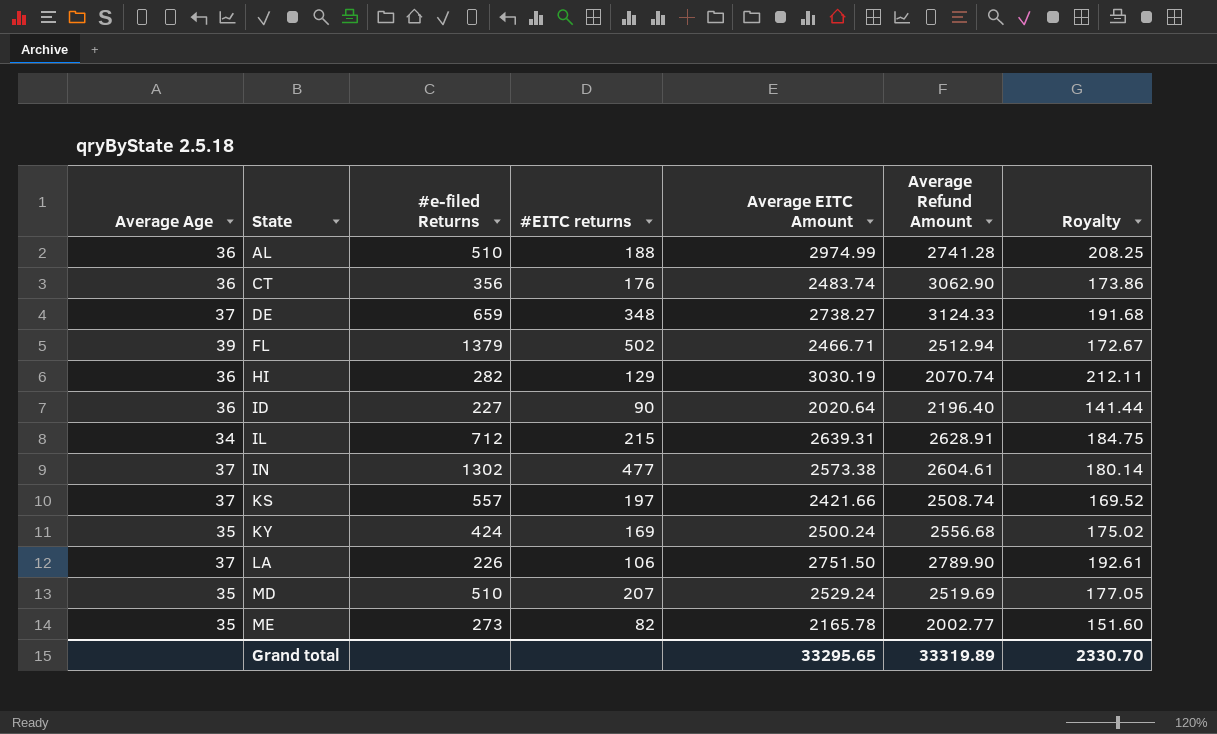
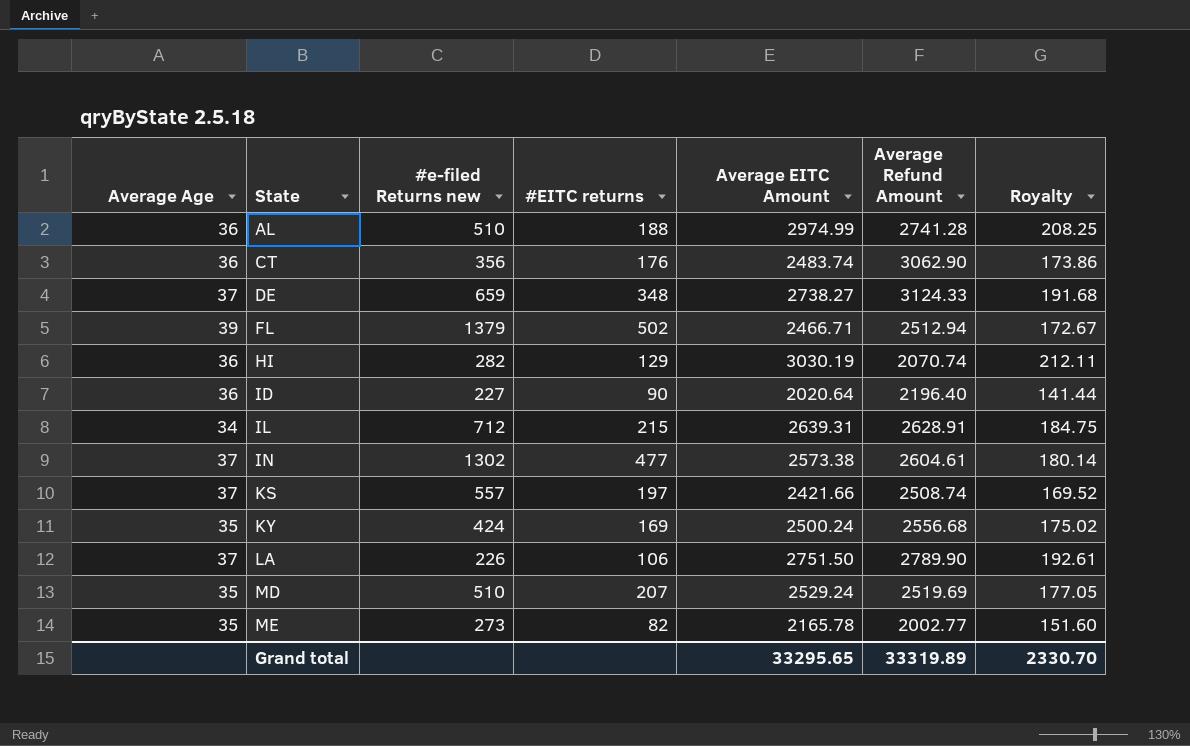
column name: #e-filed Returns -> #e-filed Returns new

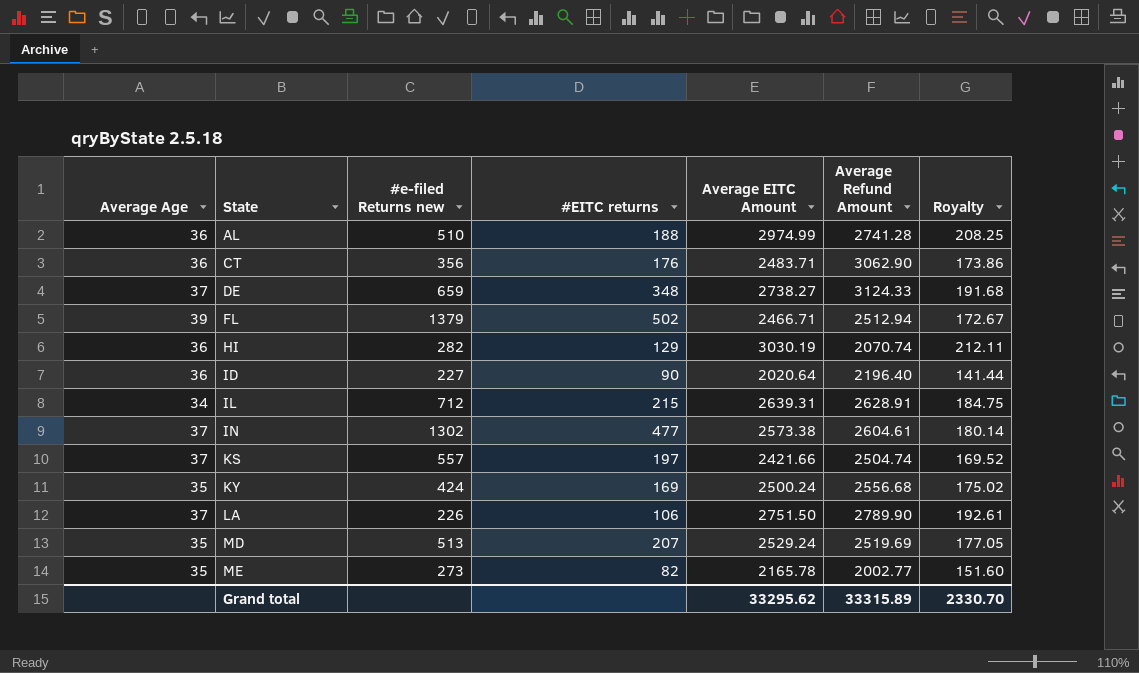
CT | Average EITC Amount: 2483.74 -> 2483.71
KS | Average Refund Amount: 2508.74 -> 2504.74
MD | #e-filed Returns new: 510 -> 513
Grand total | Average EITC Amount: 33295.65 -> 33295.62
Grand total | Average Refund Amount: 33319.89 -> 33315.89

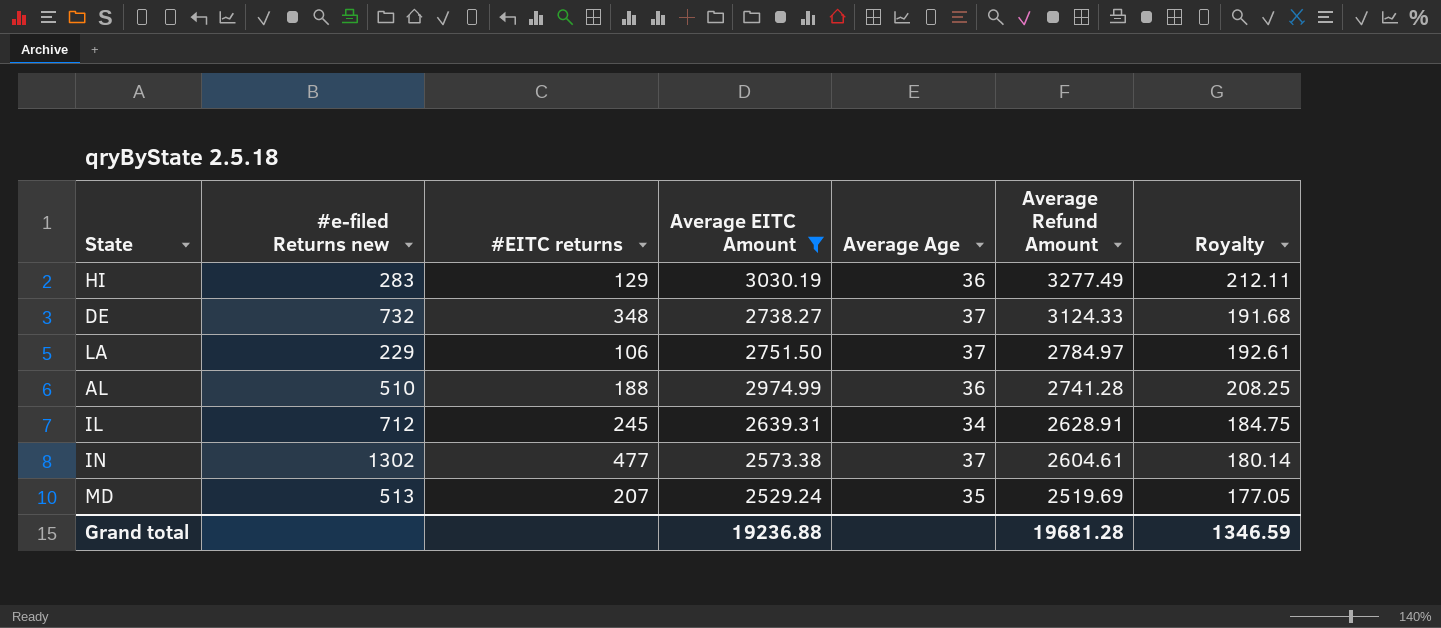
filter: none -> Average EITC Amount >= 2529.24
row order: State ascending -> Average Refund Amount descending
column Average Age | position: 1 -> 5
HI | #e-filed Returns new: 282 -> 283
HI | Average Refund Amount: 2070.74 -> 3277.49
DE | #e-filed Returns new: 659 -> 732
LA | #e-filed Returns new: 226 -> 229
LA | Average Refund Amount: 2789.90 -> 2784.97
IL | #EITC returns: 215 -> 245
Grand total | Average EITC Amount: 33295.62 -> 19236.88
Grand total | Average Refund Amount: 33315.89 -> 19681.28
Grand total | Royalty: 2330.70 -> 1346.59

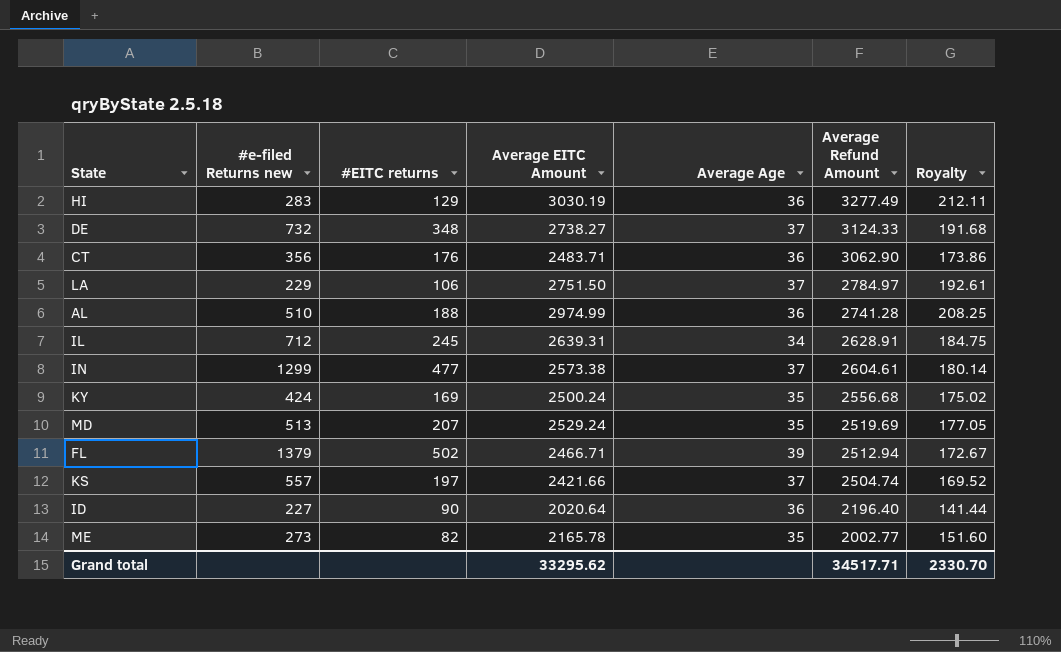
filter: Average EITC Amount >= 2529.24 -> none
IN | #e-filed Returns new: 1302 -> 1299
Grand total | Average EITC Amount: 19236.88 -> 33295.62
Grand total | Average Refund Amount: 19681.28 -> 34517.71
Grand total | Royalty: 1346.59 -> 2330.70

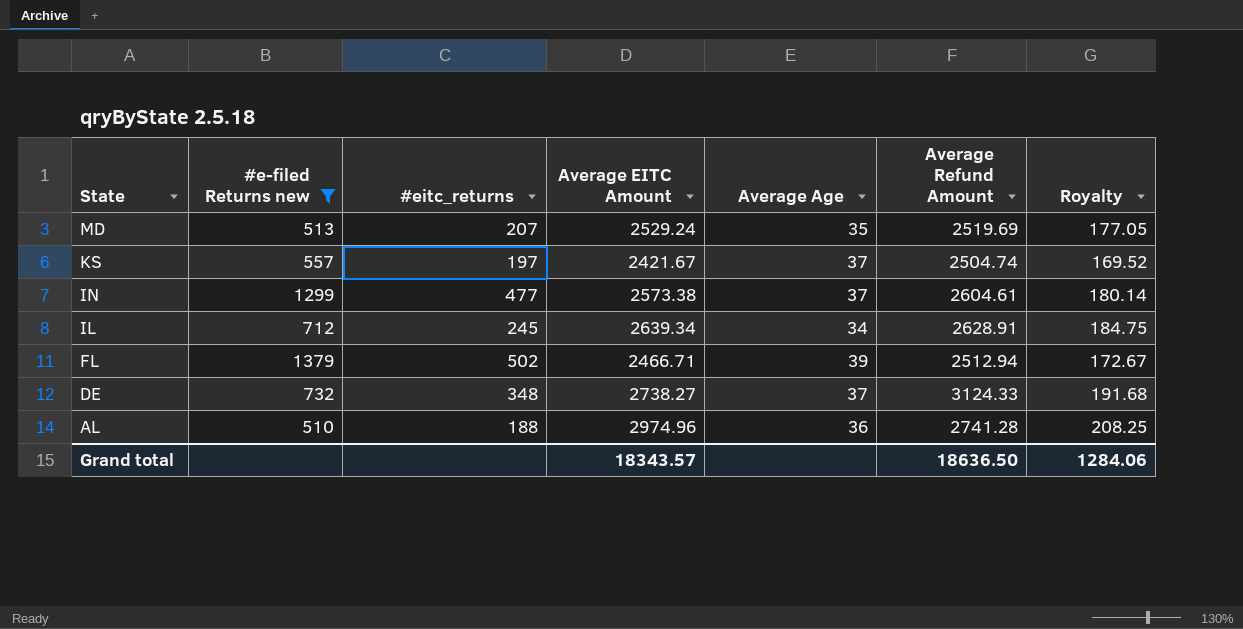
filter: none -> #e-filed Returns new >= 510
row order: Average Refund Amount descending -> State descending
column name: #EITC returns -> #eitc_returns
KS | Average EITC Amount: 2421.66 -> 2421.67
IL | Average EITC Amount: 2639.31 -> 2639.34
AL | Average EITC Amount: 2974.99 -> 2974.96
Grand total | Average EITC Amount: 33295.62 -> 18343.57
Grand total | Average Refund Amount: 34517.71 -> 18636.50
Grand total | Royalty: 2330.70 -> 1284.06

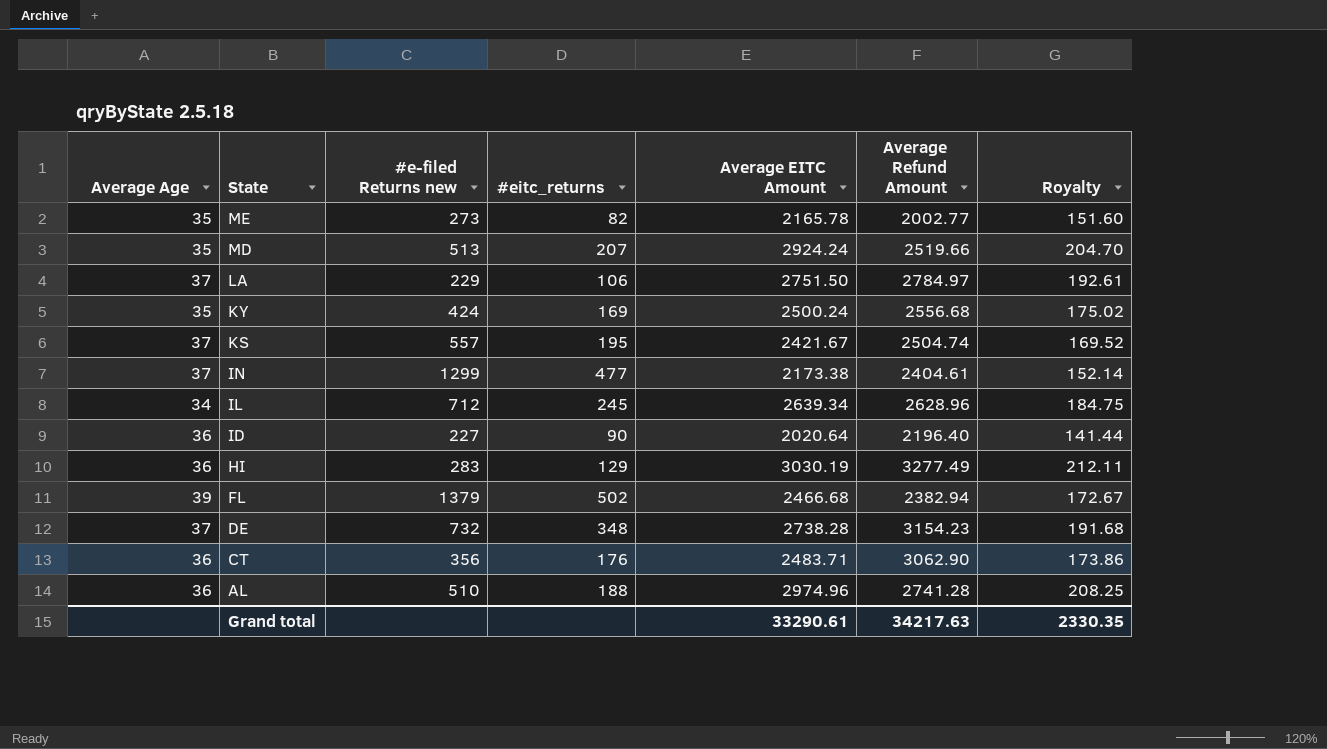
filter: #e-filed Returns new >= 510 -> none
column Average Age | position: 5 -> 1
MD | Average EITC Amount: 2529.24 -> 2924.24
MD | Average Refund Amount: 2519.69 -> 2519.66
MD | Royalty: 177.05 -> 204.70
KS | #eitc_returns: 197 -> 195
IN | Average EITC Amount: 2573.38 -> 2173.38
IN | Average Refund Amount: 2604.61 -> 2404.61
IN | Royalty: 180.14 -> 152.14
IL | Average Refund Amount: 2628.91 -> 2628.96
FL | Average EITC Amount: 2466.71 -> 2466.68
FL | Average Refund Amount: 2512.94 -> 2382.94
DE | Average EITC Amount: 2738.27 -> 2738.28
DE | Average Refund Amount: 3124.33 -> 3154.23
Grand total | Average EITC Amount: 18343.57 -> 33290.61
Grand total | Average Refund Amount: 18636.50 -> 34217.63
Grand total | Royalty: 1284.06 -> 2330.35

